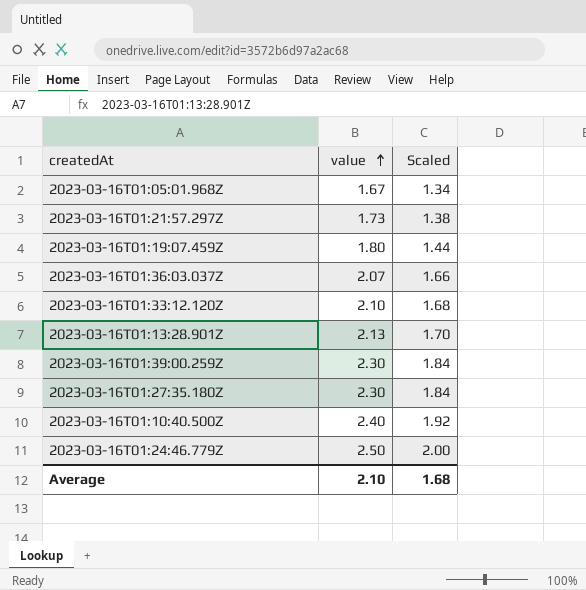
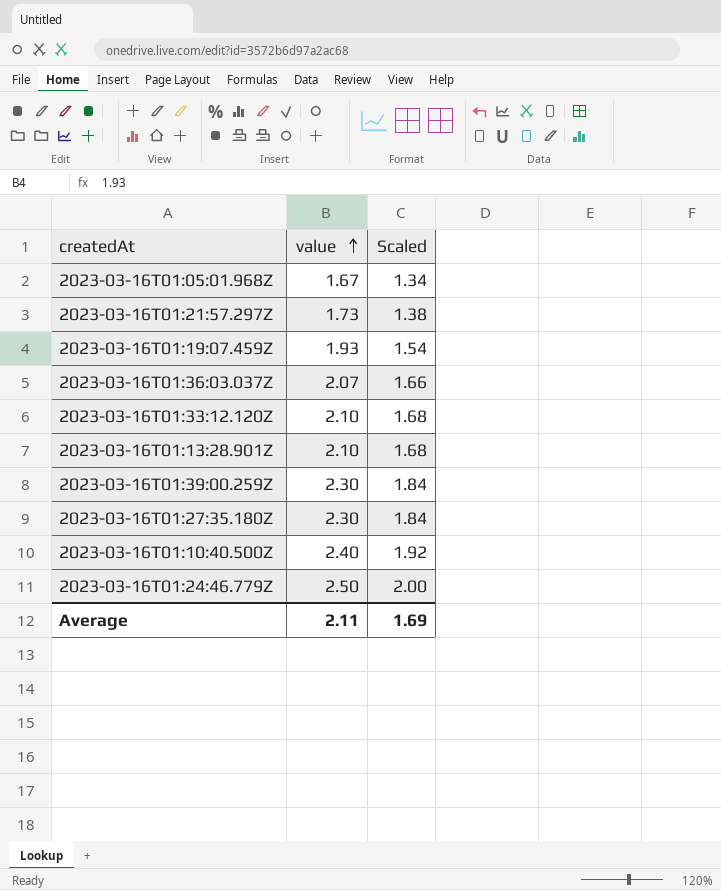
2023-03-16T01:19:07.459Z | value: 1.80 -> 1.93
2023-03-16T01:19:07.459Z | Scaled: 1.44 -> 1.54
2023-03-16T01:13:28.901Z | value: 2.13 -> 2.10
2023-03-16T01:13:28.901Z | Scaled: 1.70 -> 1.68
Average | value: 2.10 -> 2.11
Average | Scaled: 1.68 -> 1.69

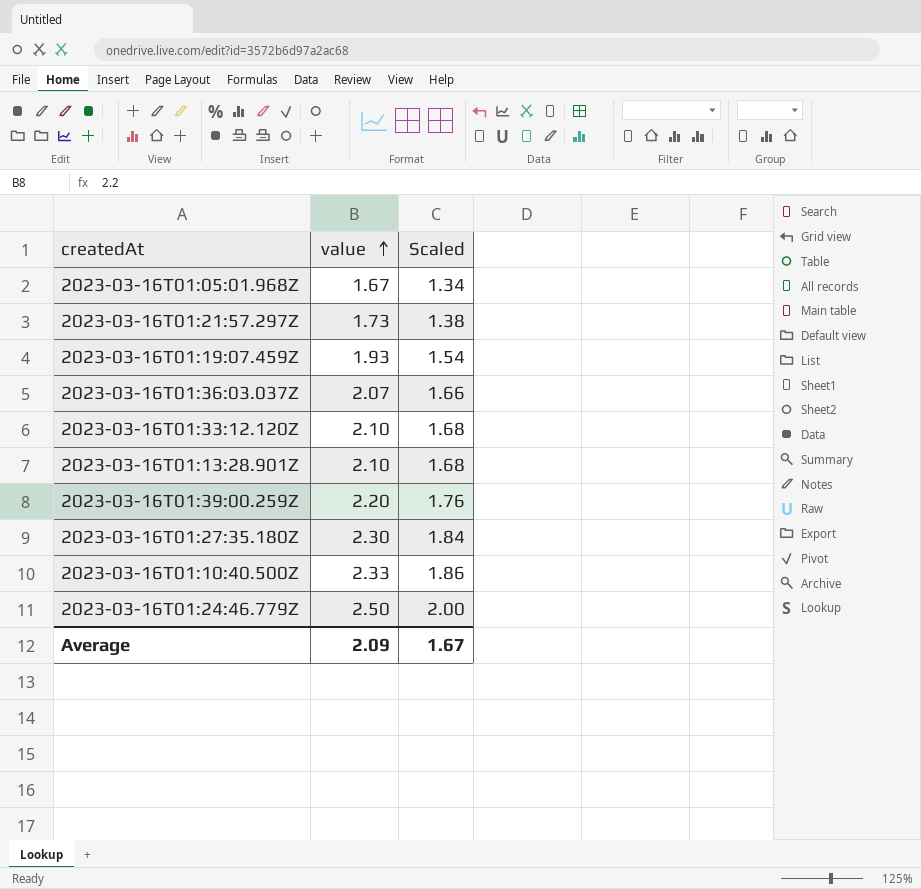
2023-03-16T01:39:00.259Z | value: 2.30 -> 2.20
2023-03-16T01:39:00.259Z | Scaled: 1.84 -> 1.76
2023-03-16T01:10:40.500Z | value: 2.40 -> 2.33
2023-03-16T01:10:40.500Z | Scaled: 1.92 -> 1.86
Average | value: 2.11 -> 2.09
Average | Scaled: 1.69 -> 1.67

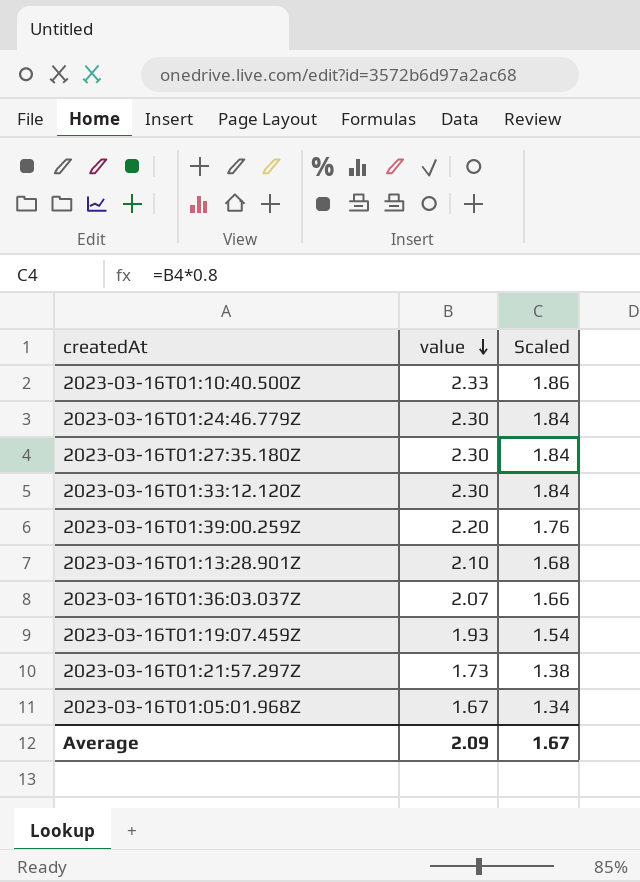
row order: value ascending -> value descending
2023-03-16T01:24:46.779Z | value: 2.50 -> 2.30
2023-03-16T01:24:46.779Z | Scaled: 2.00 -> 1.84
2023-03-16T01:33:12.120Z | value: 2.10 -> 2.30
2023-03-16T01:33:12.120Z | Scaled: 1.68 -> 1.84

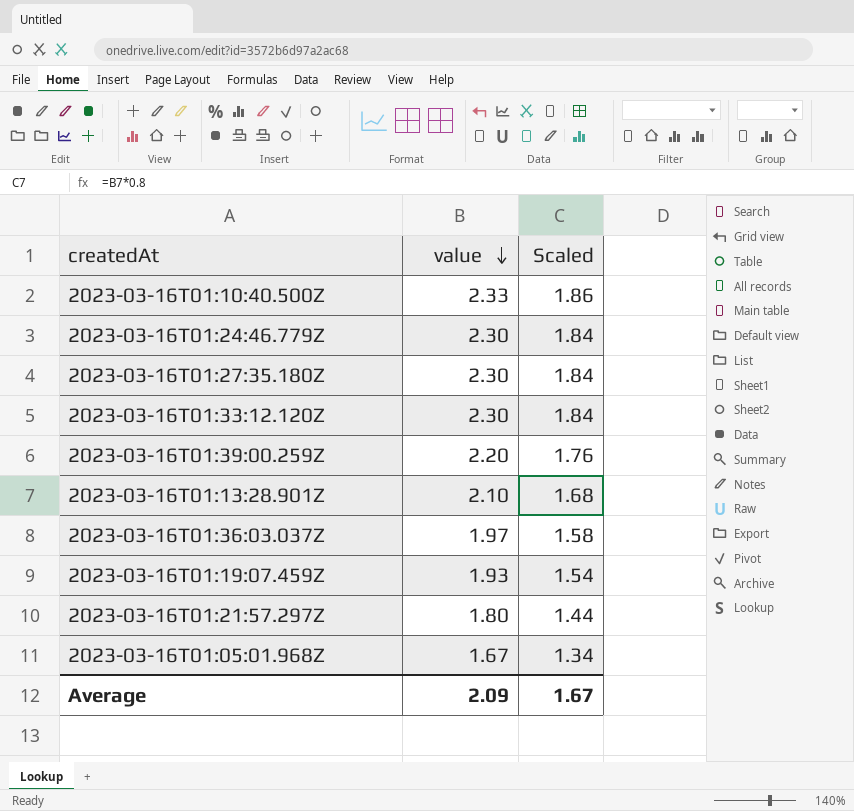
2023-03-16T01:36:03.037Z | value: 2.07 -> 1.97
2023-03-16T01:36:03.037Z | Scaled: 1.66 -> 1.58
2023-03-16T01:21:57.297Z | value: 1.73 -> 1.80
2023-03-16T01:21:57.297Z | Scaled: 1.38 -> 1.44

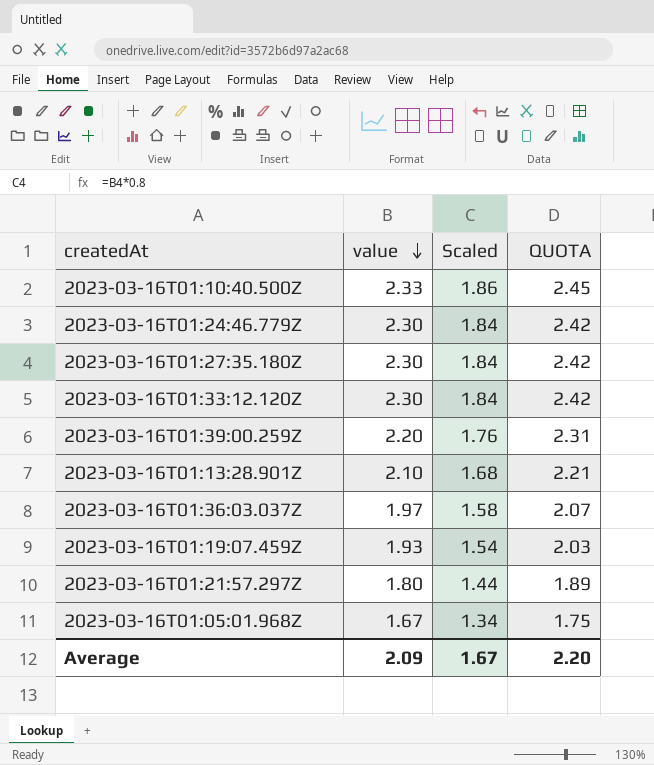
column QUOTA | formula: none -> [value] * 1.05

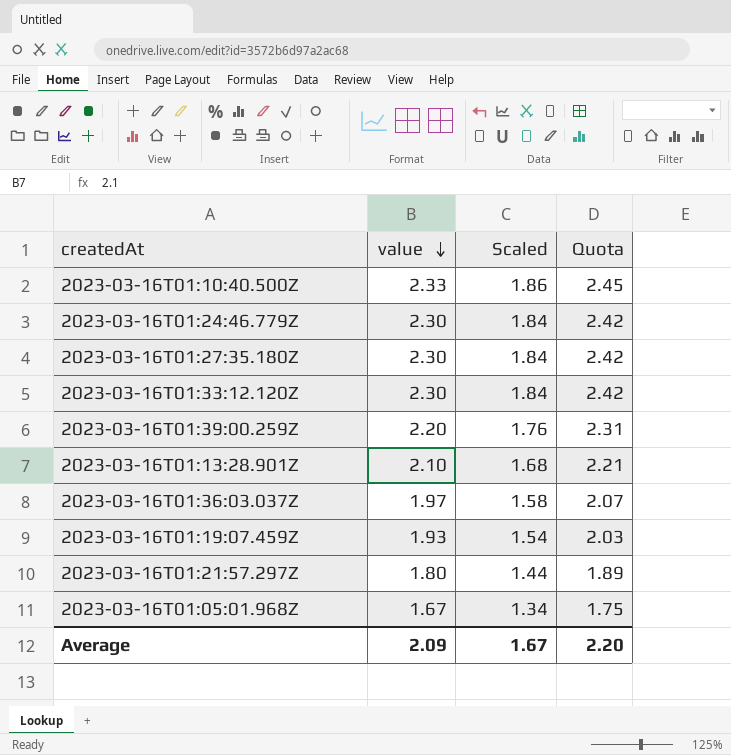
column name: QUOTA -> Quota

